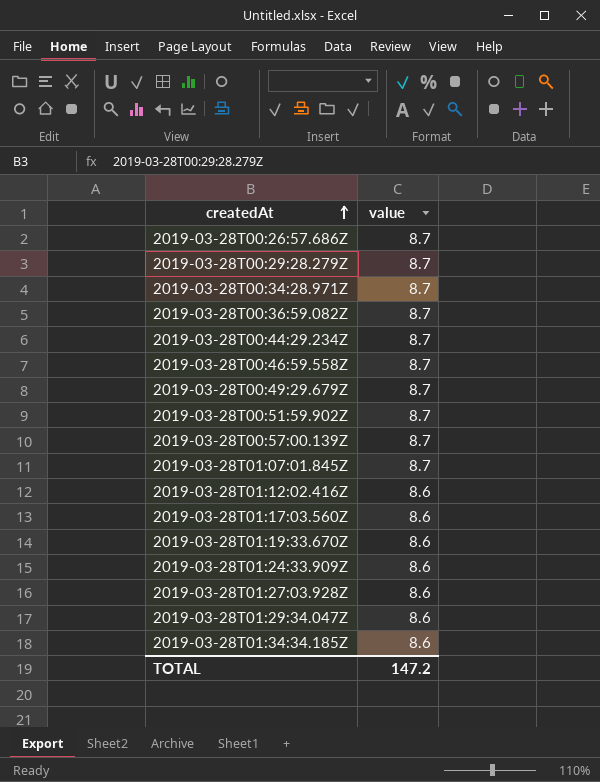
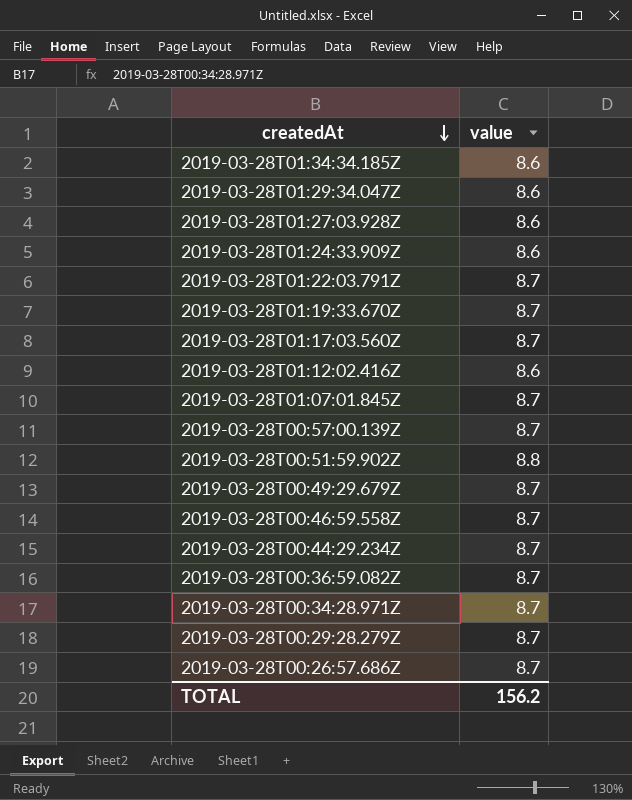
row order: createdAt ascending -> createdAt descending
row 2019-03-28T01:22:03.791Z: none -> 8.7
2019-03-28T01:19:33.670Z | value: 8.6 -> 8.7
2019-03-28T01:17:03.560Z | value: 8.6 -> 8.7
2019-03-28T00:51:59.902Z | value: 8.7 -> 8.8
TOTAL | value: 147.2 -> 156.2

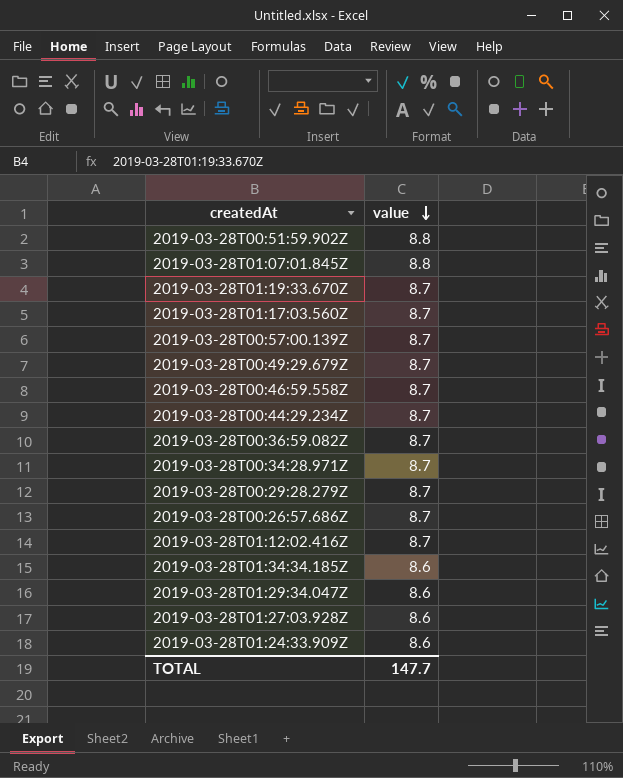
row order: createdAt descending -> value descending
row 2019-03-28T01:22:03.791Z: 8.7 -> none
2019-03-28T01:07:01.845Z | value: 8.7 -> 8.8
2019-03-28T01:12:02.416Z | value: 8.6 -> 8.7
TOTAL | value: 156.2 -> 147.7

